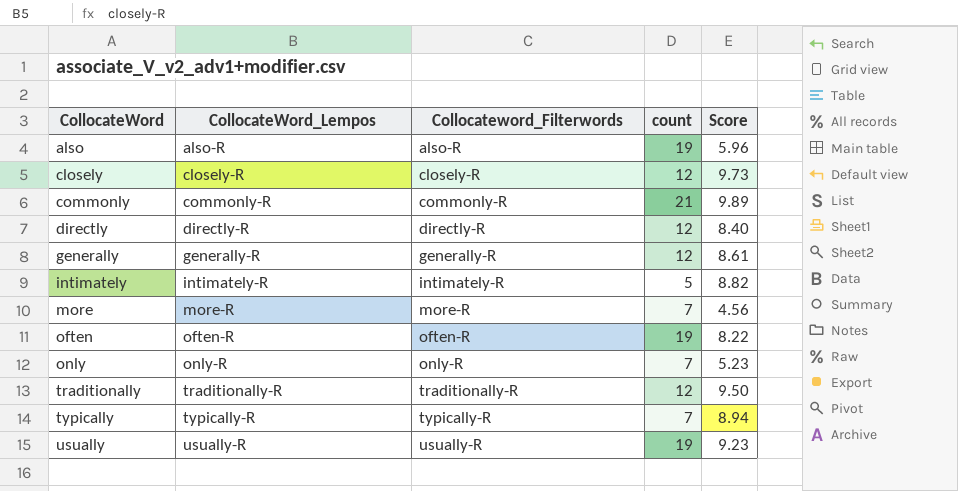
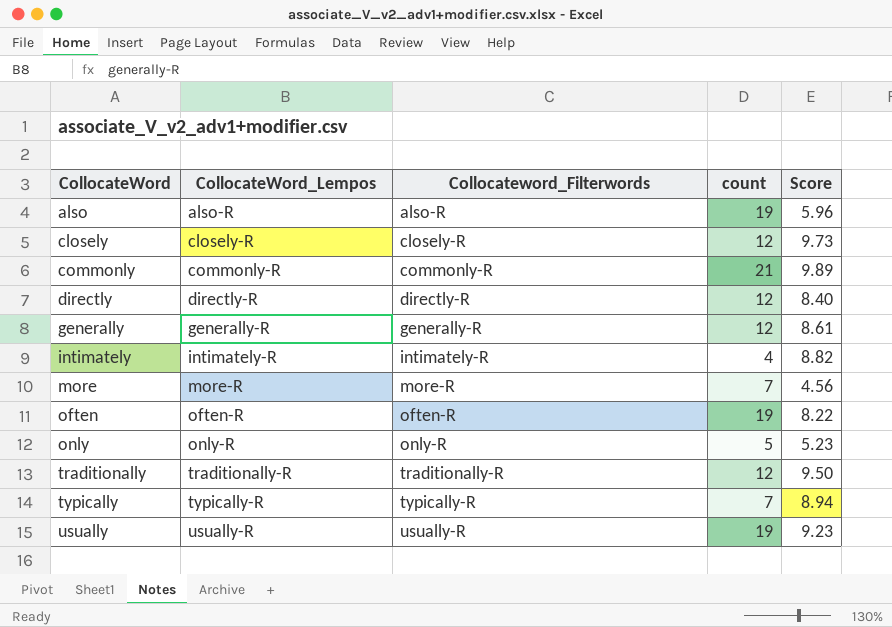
intimately | count: 5 -> 4
only | count: 7 -> 5

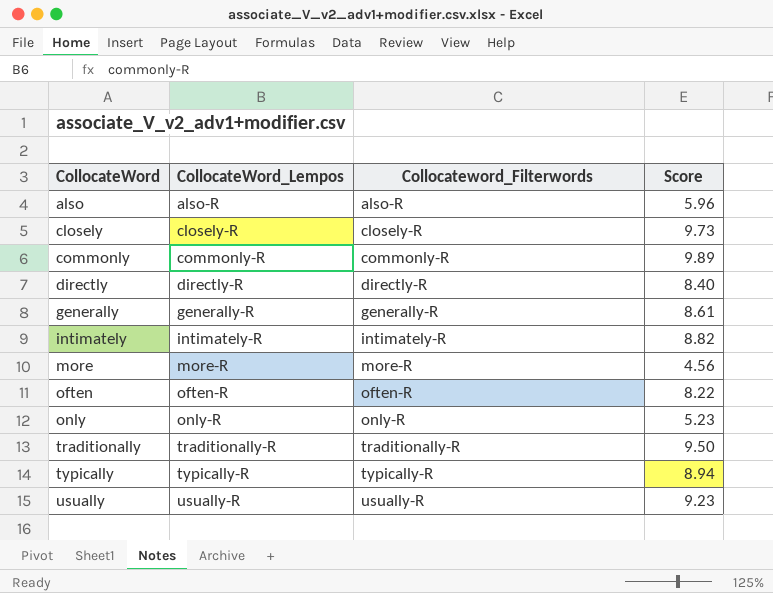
column count | position: 4 -> none

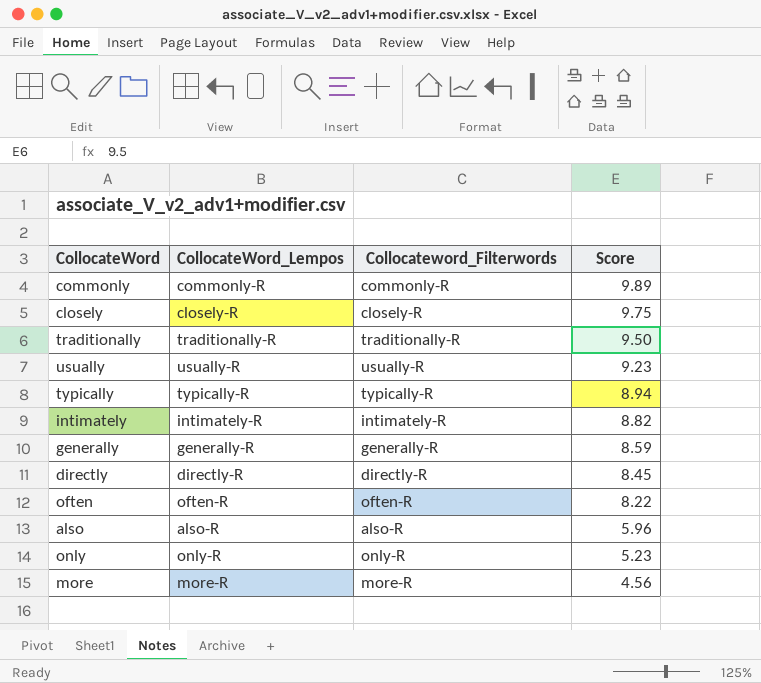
row order: CollocateWord ascending -> Score descending
closely | Score: 9.73 -> 9.75
generally | Score: 8.61 -> 8.59
directly | Score: 8.40 -> 8.45

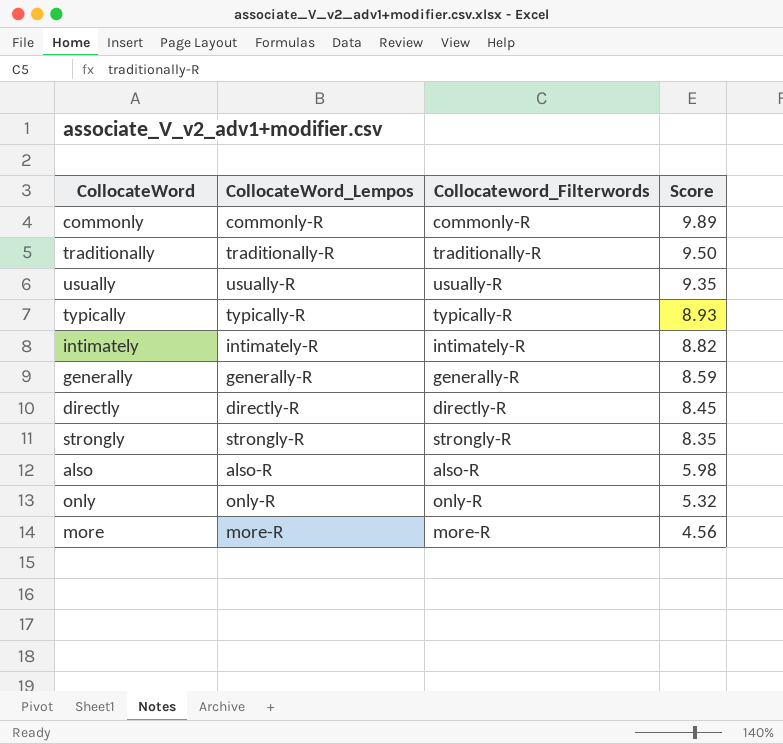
row closely: closely-R | closely-R | 9.75 -> none
row often: often-R | often-R | 8.22 -> none
usually | Score: 9.23 -> 9.35
typically | Score: 8.94 -> 8.93
row strongly: none -> strongly-R | strongly-R | 8.35
also | Score: 5.96 -> 5.98
only | Score: 5.23 -> 5.32

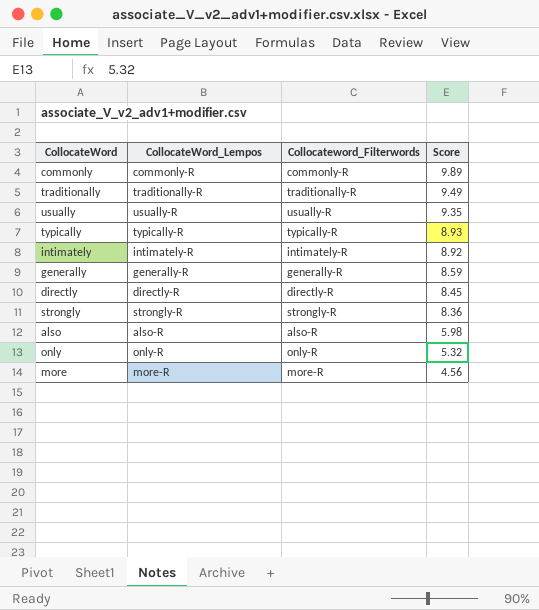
traditionally | Score: 9.50 -> 9.49
intimately | Score: 8.82 -> 8.92
strongly | Score: 8.35 -> 8.36

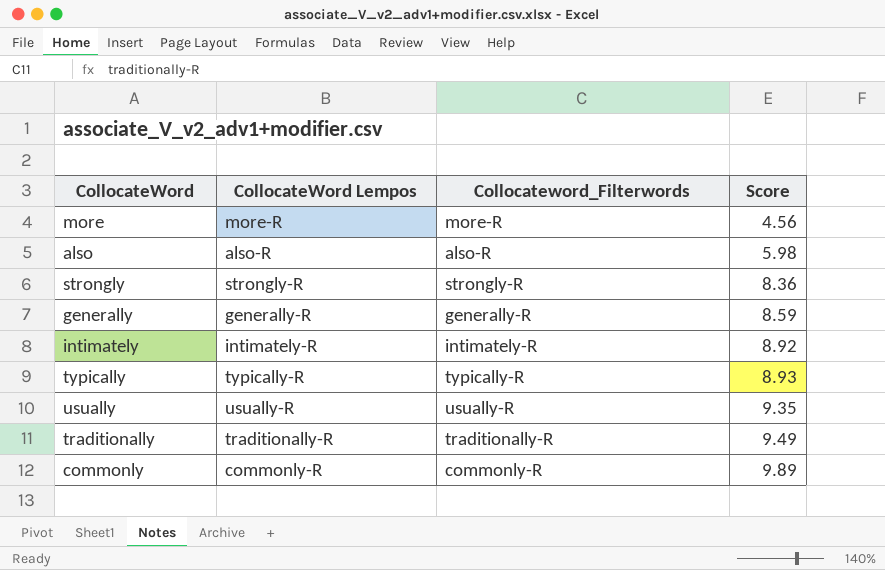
row order: Score descending -> Score ascending
column name: CollocateWord_Lempos -> CollocateWord Lempos
row directly: directly-R | directly-R | 8.45 -> none
row only: only-R | only-R | 5.32 -> none

